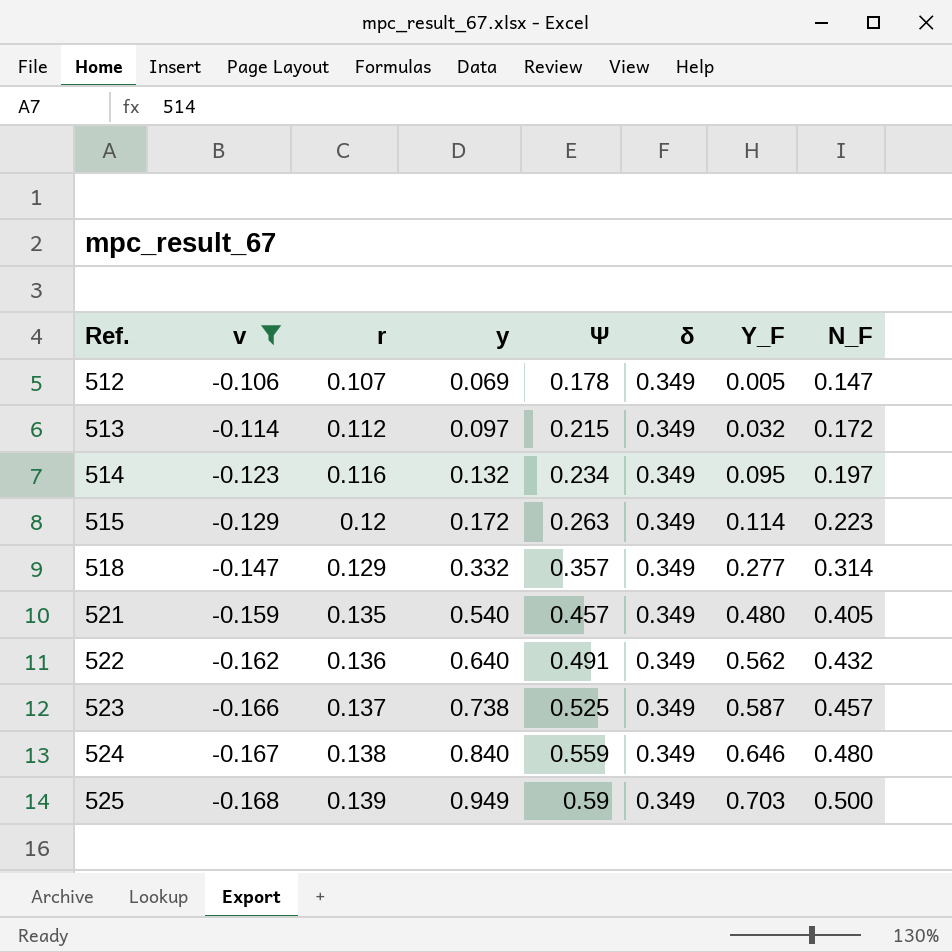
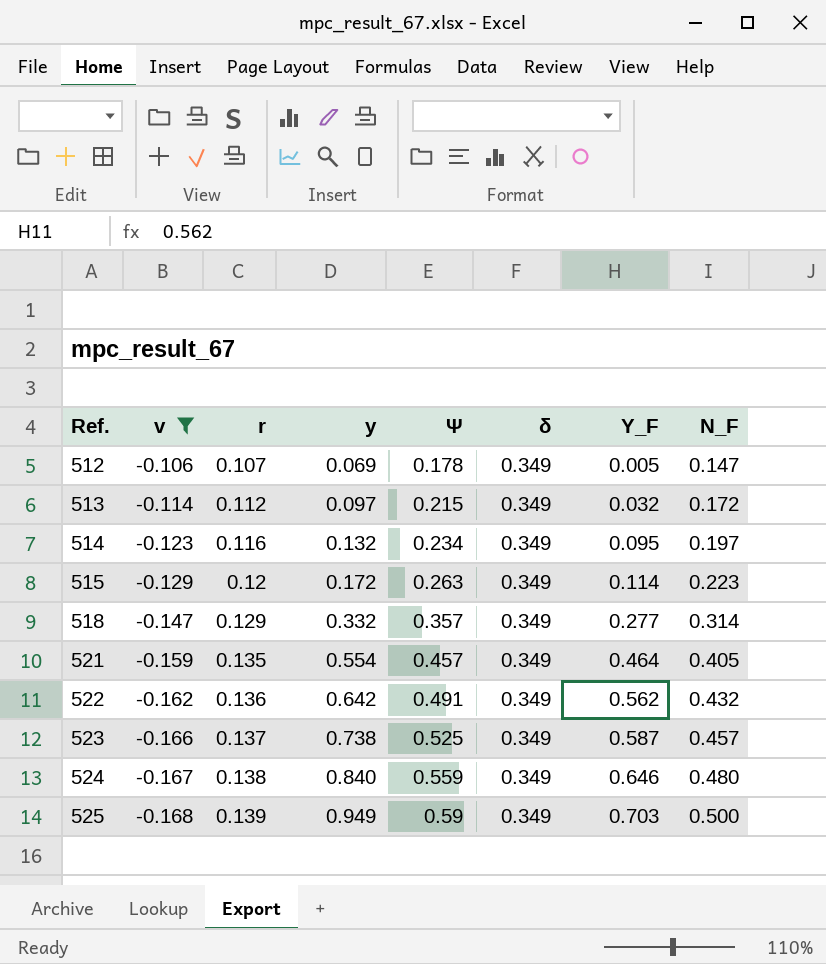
521 | y: 0.540 -> 0.554
521 | Y_F: 0.480 -> 0.464
522 | y: 0.640 -> 0.642

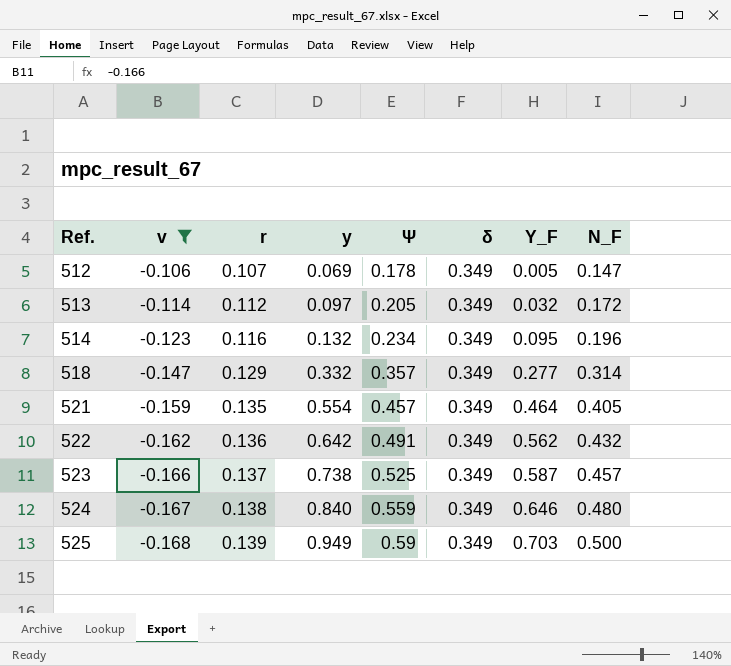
row 515: -0.129 | 0.12 | 0.172 | 0.263 | 0.349 | 0.114 | 0.223 -> none
513 | Ψ: 0.215 -> 0.205
514 | N_F: 0.197 -> 0.196

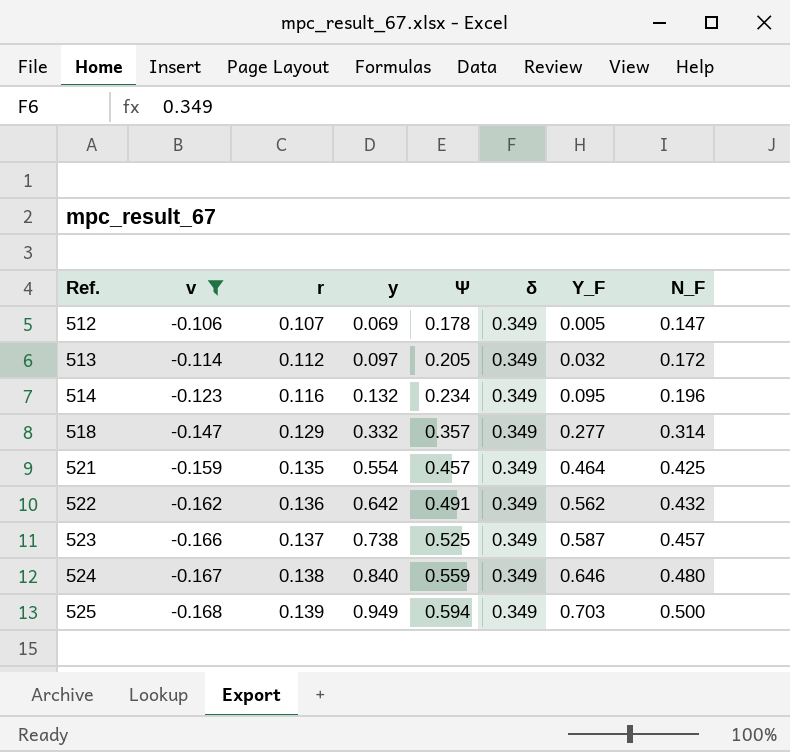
521 | N_F: 0.405 -> 0.425
525 | Ψ: 0.59 -> 0.594

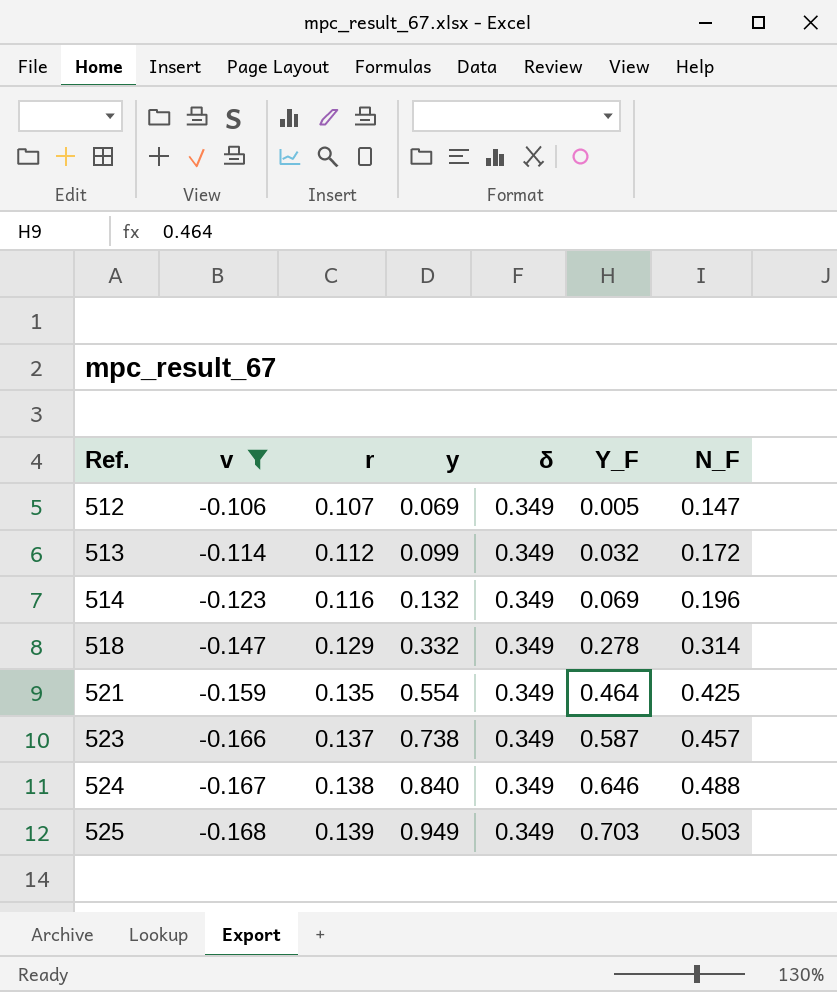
column Ψ | position: 5 -> none
row 522: -0.162 | 0.136 | 0.642 | 0.491 | 0.349 | 0.562 | 0.432 -> none
513 | y: 0.097 -> 0.099
514 | Y_F: 0.095 -> 0.069
518 | Y_F: 0.277 -> 0.278
524 | N_F: 0.480 -> 0.488
525 | N_F: 0.500 -> 0.503

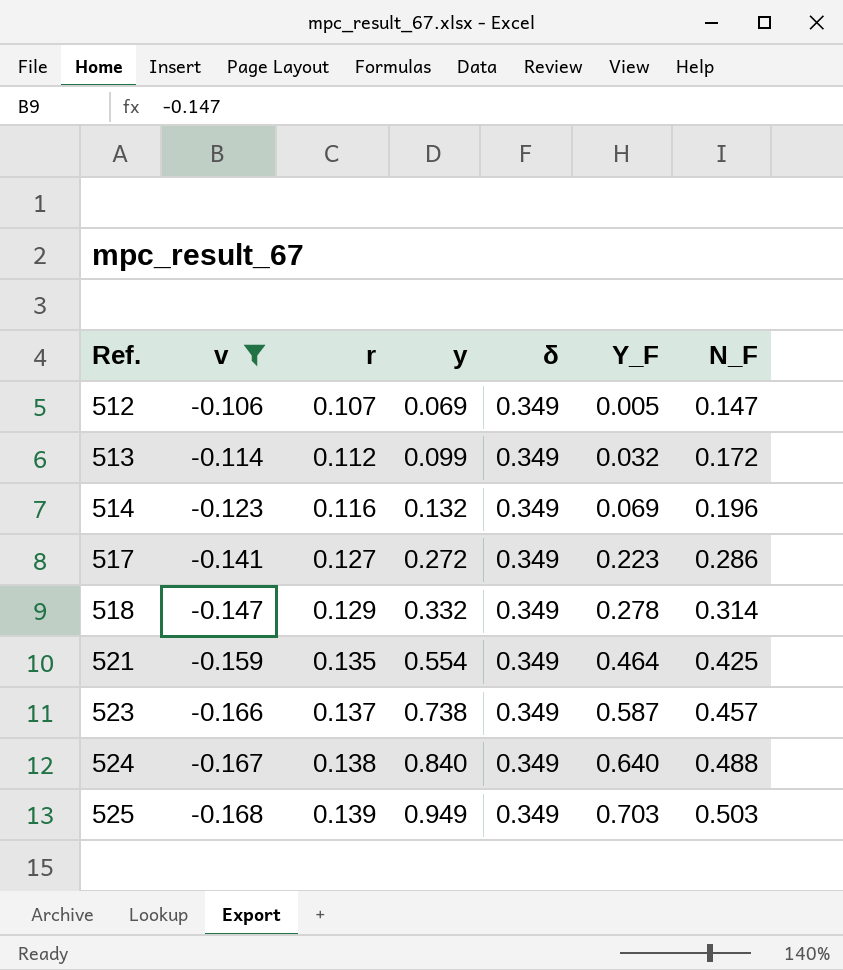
row 517: none -> -0.141 | 0.127 | 0.272 | 0.349 | 0.223 | 0.286
524 | Y_F: 0.646 -> 0.640

